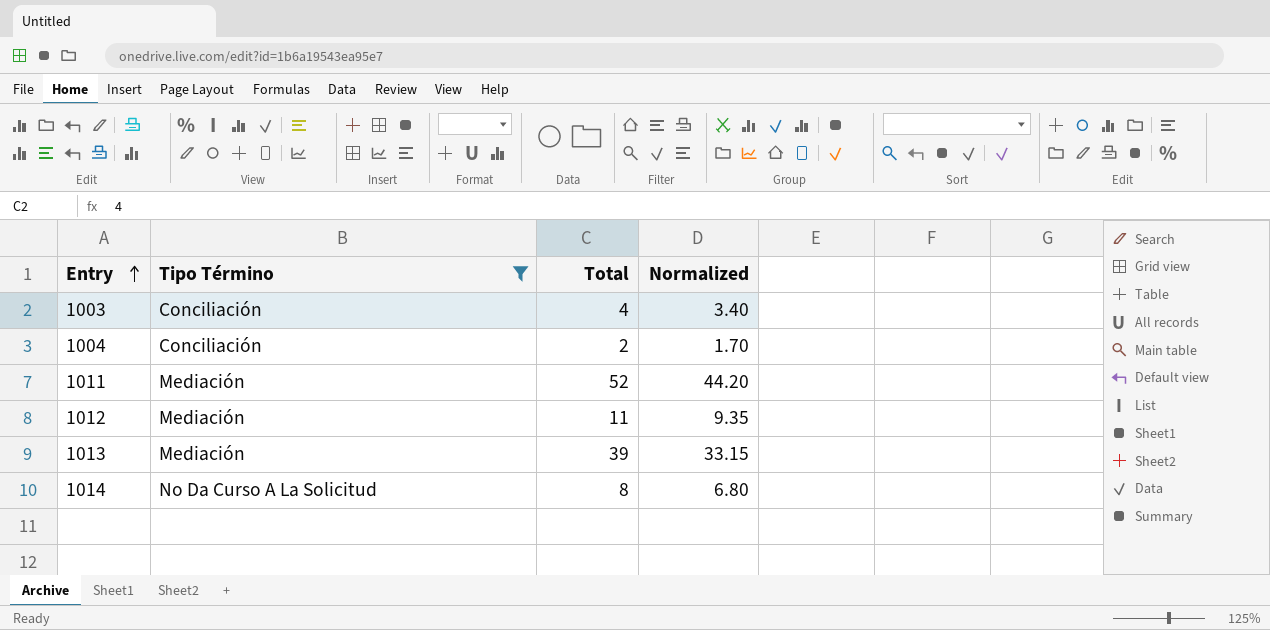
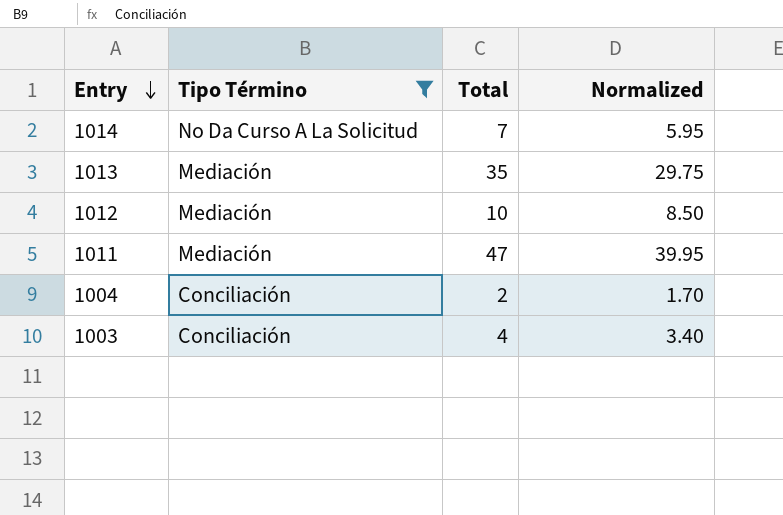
row order: Entry ascending -> Entry descending
1014 | Total: 8 -> 7
1014 | Normalized: 6.80 -> 5.95
1013 | Total: 39 -> 35
1013 | Normalized: 33.15 -> 29.75
1012 | Total: 11 -> 10
1012 | Normalized: 9.35 -> 8.50
1011 | Total: 52 -> 47
1011 | Normalized: 44.20 -> 39.95

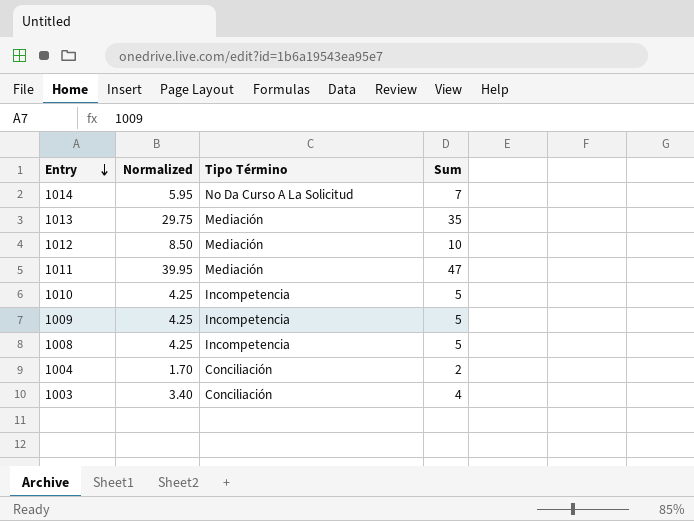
filter: Tipo Término != Incompetencia -> none
column Normalized | position: 4 -> 2
column name: Total -> Sum

